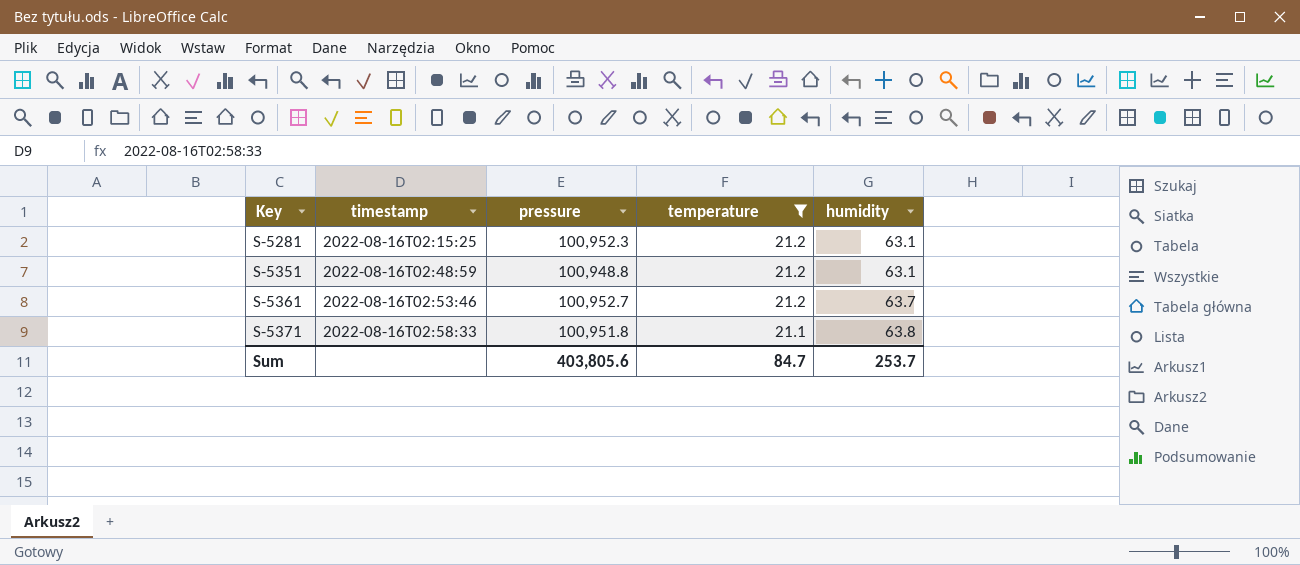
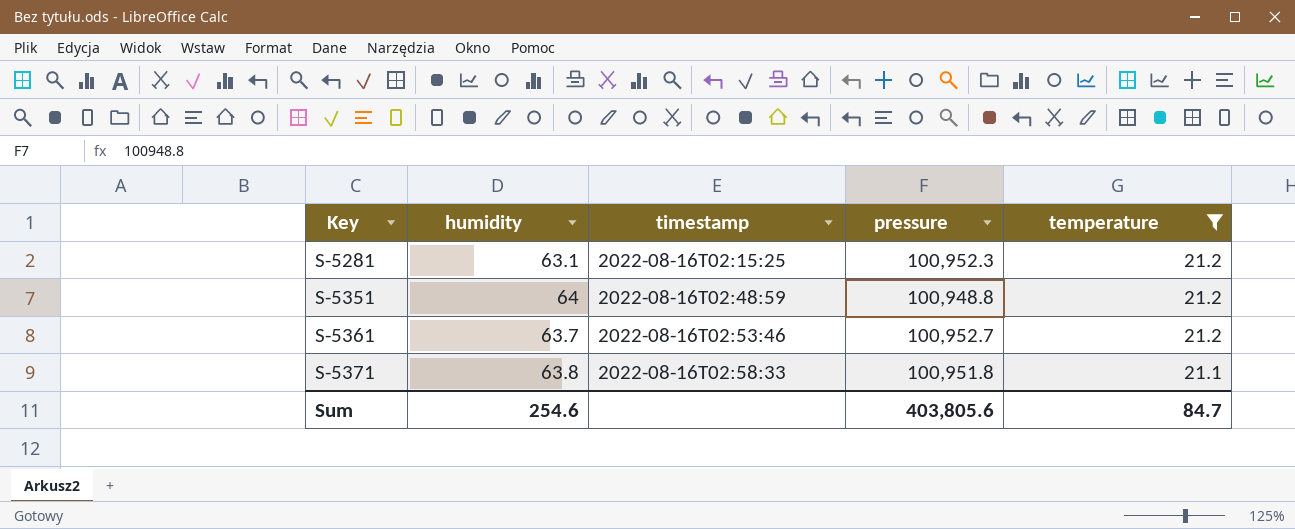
column humidity | position: 5 -> 2
S-5351 | humidity: 63.1 -> 64
Sum | humidity: 253.7 -> 254.6

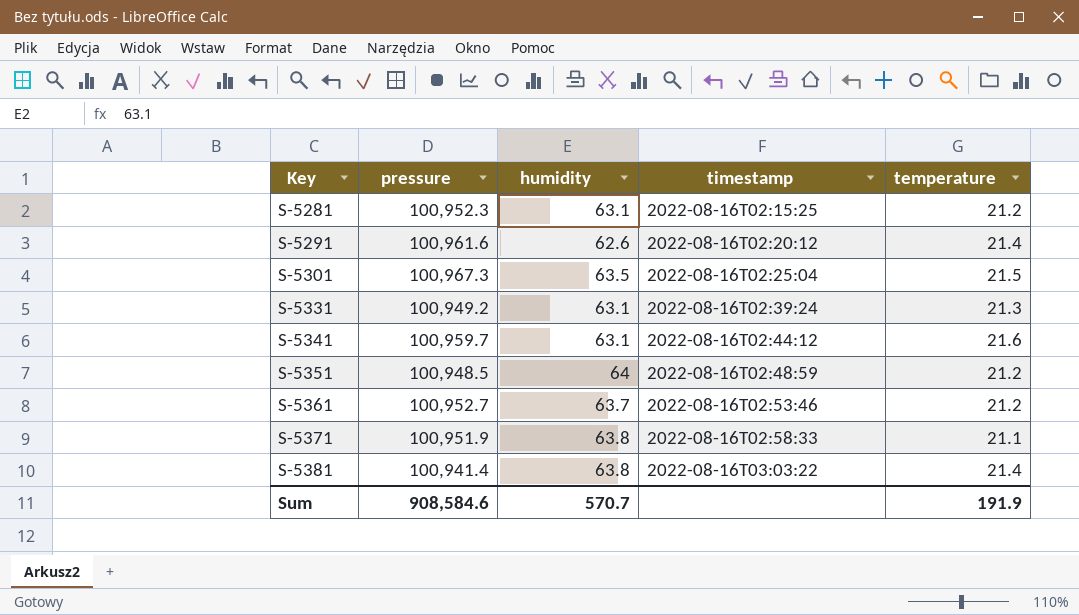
filter: temperature <= 21.2 -> none
column pressure | position: 4 -> 2
S-5351 | pressure: 100,948.8 -> 100,948.5
S-5371 | pressure: 100,951.8 -> 100,951.9
Sum | pressure: 403,805.6 -> 908,584.6
Sum | humidity: 254.6 -> 570.7
Sum | temperature: 84.7 -> 191.9

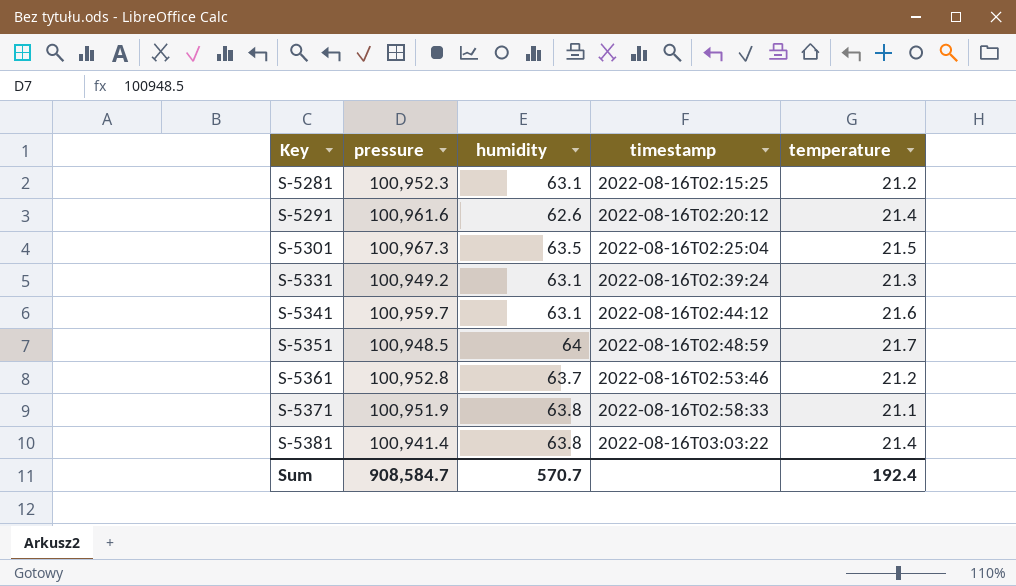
S-5351 | temperature: 21.2 -> 21.7
S-5361 | pressure: 100,952.7 -> 100,952.8
Sum | pressure: 908,584.6 -> 908,584.7
Sum | temperature: 191.9 -> 192.4

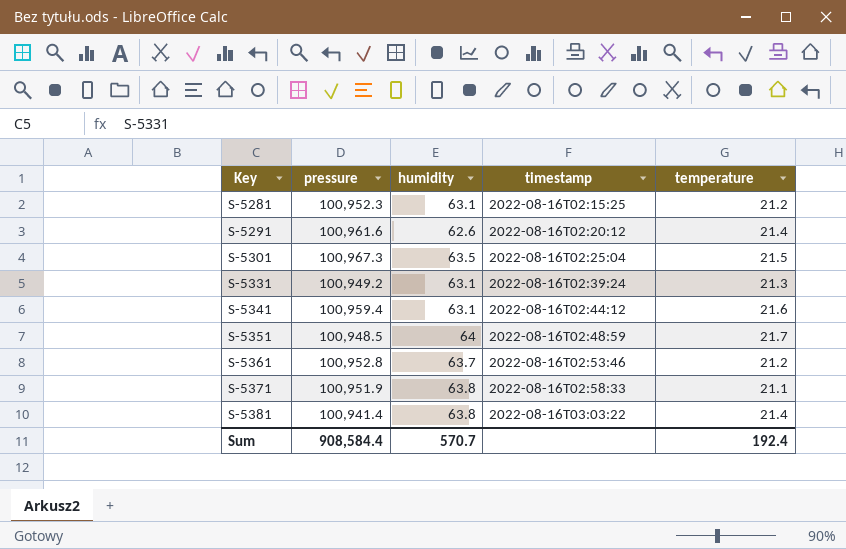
S-5341 | pressure: 100,959.7 -> 100,959.4
Sum | pressure: 908,584.7 -> 908,584.4

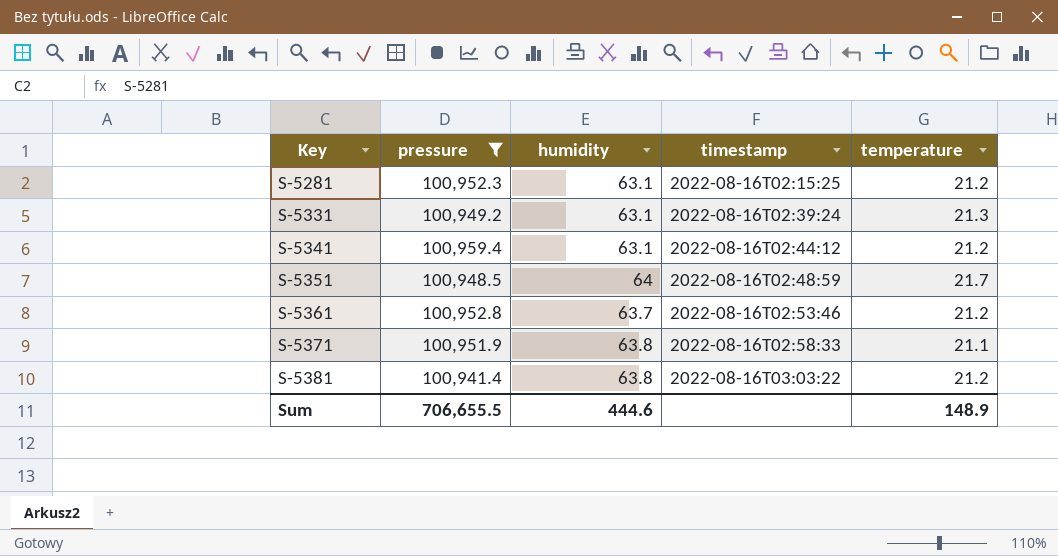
filter: none -> pressure <= 100,959.4
S-5341 | temperature: 21.6 -> 21.2
S-5381 | temperature: 21.4 -> 21.2
Sum | pressure: 908,584.4 -> 706,655.5
Sum | humidity: 570.7 -> 444.6
Sum | temperature: 192.4 -> 148.9

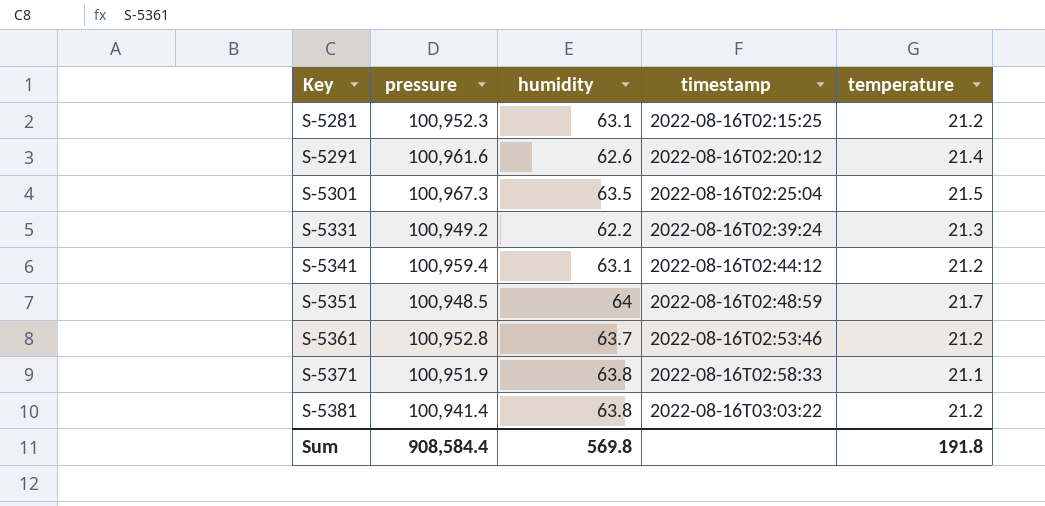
filter: pressure <= 100,959.4 -> none
S-5331 | humidity: 63.1 -> 62.2
Sum | pressure: 706,655.5 -> 908,584.4
Sum | humidity: 444.6 -> 569.8
Sum | temperature: 148.9 -> 191.8

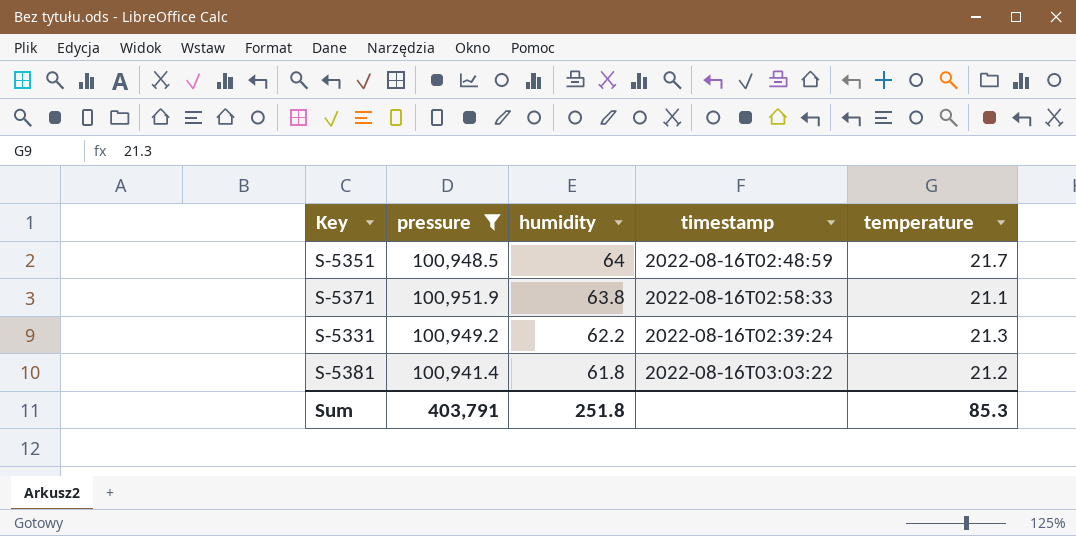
filter: none -> pressure <= 100,951.9
row order: Key ascending -> humidity descending
S-5381 | humidity: 63.8 -> 61.8
Sum | pressure: 908,584.4 -> 403,791
Sum | humidity: 569.8 -> 251.8
Sum | temperature: 191.8 -> 85.3

